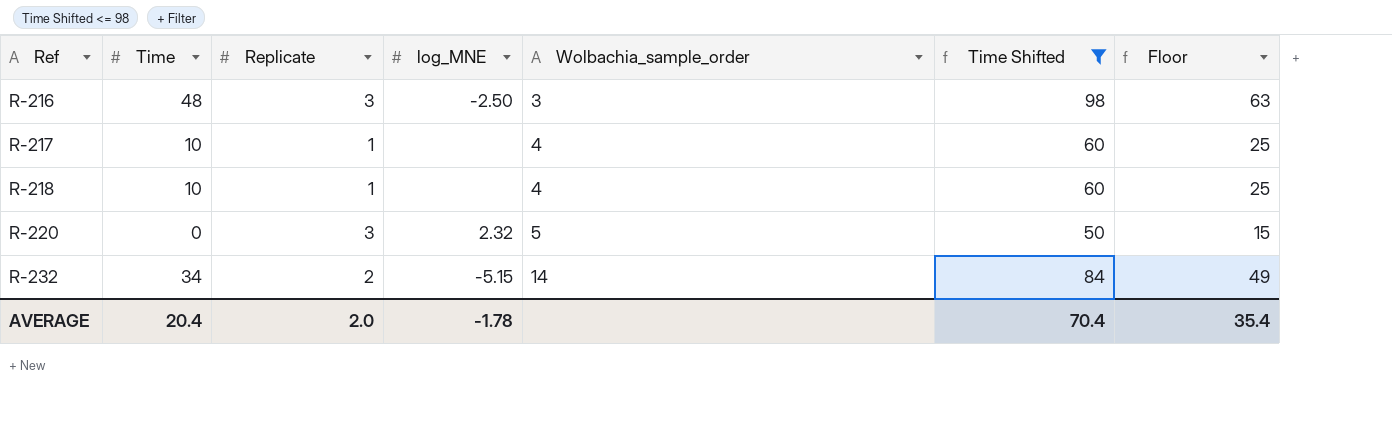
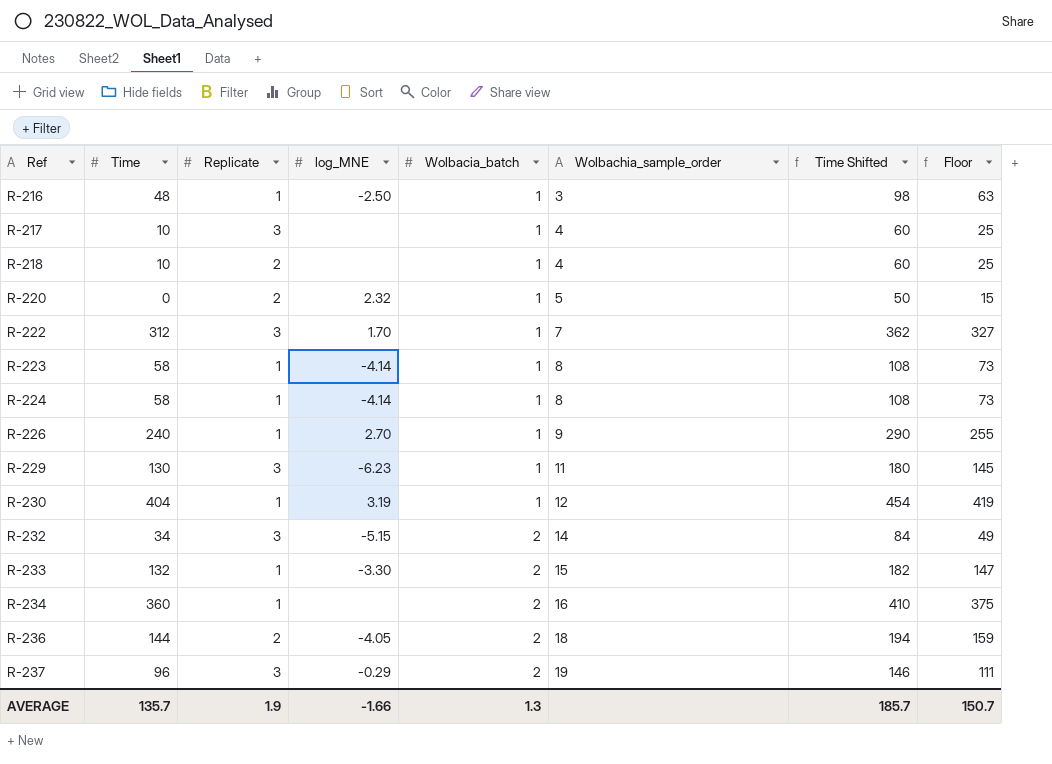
filter: Time Shifted <= 98 -> none
column Wolbacia_batch | position: none -> 5
R-216 | Replicate: 3 -> 1
R-217 | Replicate: 1 -> 3
R-218 | Replicate: 1 -> 2
R-220 | Replicate: 3 -> 2
R-232 | Replicate: 2 -> 3
AVERAGE | Time: 20.4 -> 135.7
AVERAGE | Replicate: 2.0 -> 1.9
AVERAGE | log_MNE: -1.78 -> -1.66
AVERAGE | Time Shifted: 70.4 -> 185.7
AVERAGE | Floor: 35.4 -> 150.7

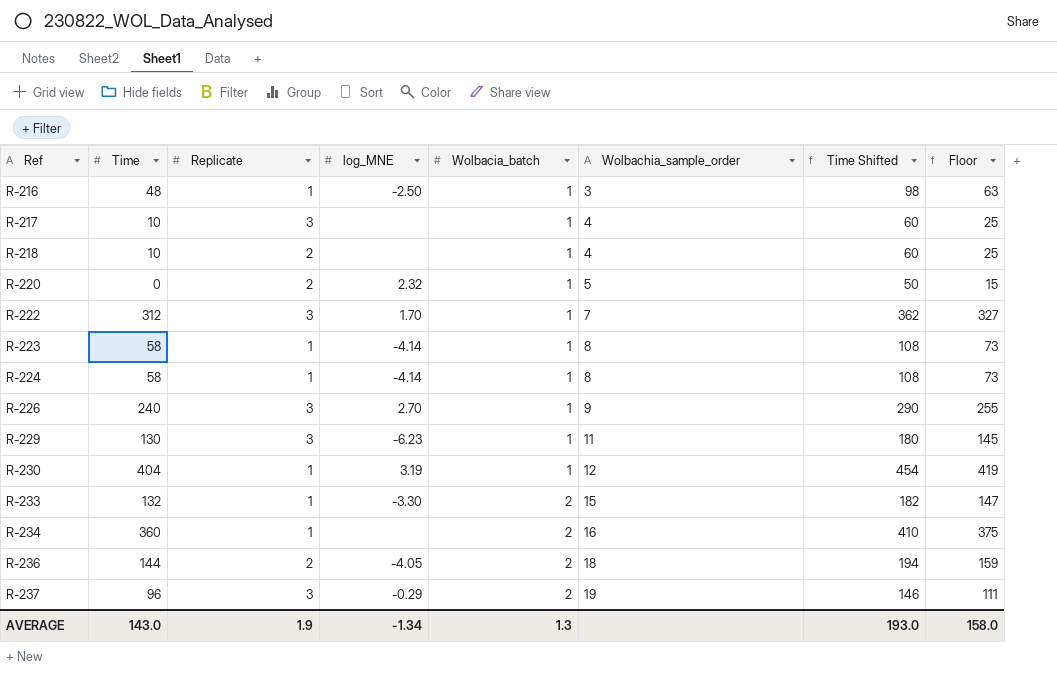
row R-232: 34 | 3 | -5.15 | 2 | 14 | 84 | 49 -> none
R-226 | Replicate: 1 -> 3
AVERAGE | Time: 135.7 -> 143.0
AVERAGE | log_MNE: -1.66 -> -1.34
AVERAGE | Time Shifted: 185.7 -> 193.0
AVERAGE | Floor: 150.7 -> 158.0

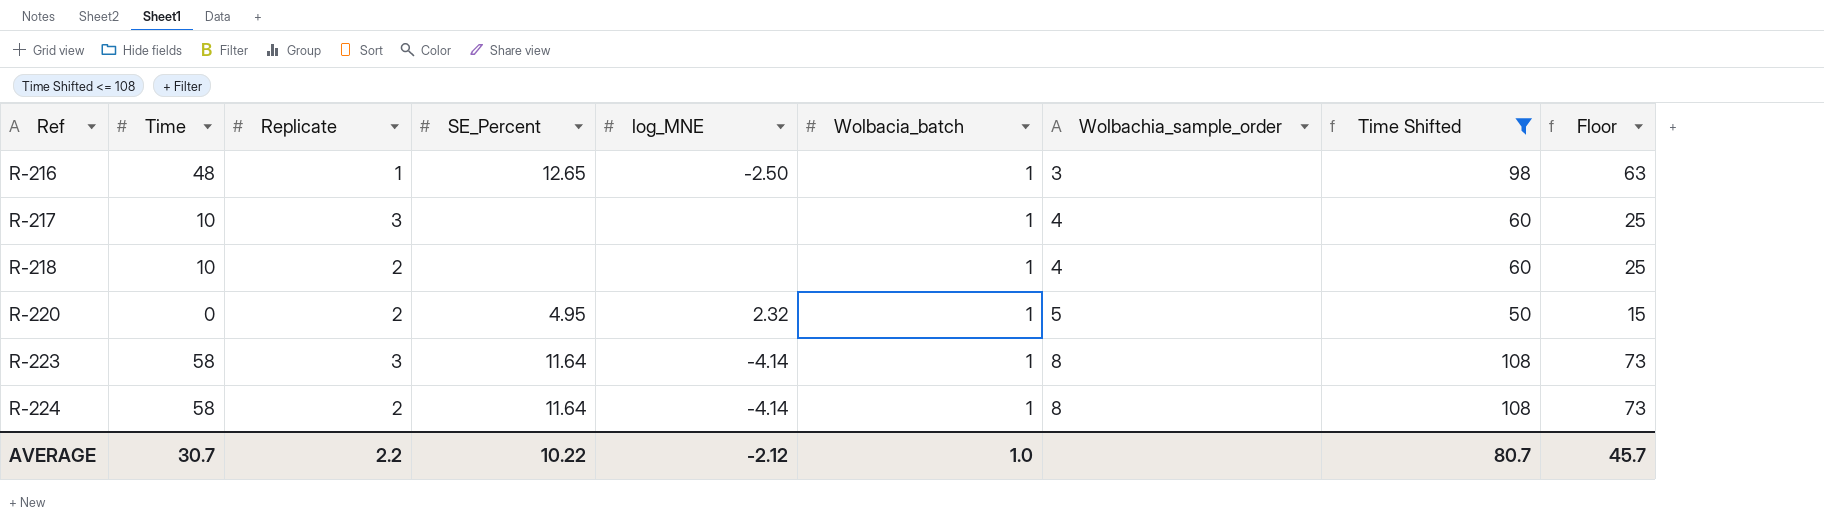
filter: none -> Time Shifted <= 108
column SE_Percent | position: none -> 4
R-223 | Replicate: 1 -> 3
R-224 | Replicate: 1 -> 2
AVERAGE | Time: 143.0 -> 30.7
AVERAGE | Replicate: 1.9 -> 2.2
AVERAGE | log_MNE: -1.34 -> -2.12
AVERAGE | Wolbacia_batch: 1.3 -> 1.0
AVERAGE | Time Shifted: 193.0 -> 80.7
AVERAGE | Floor: 158.0 -> 45.7

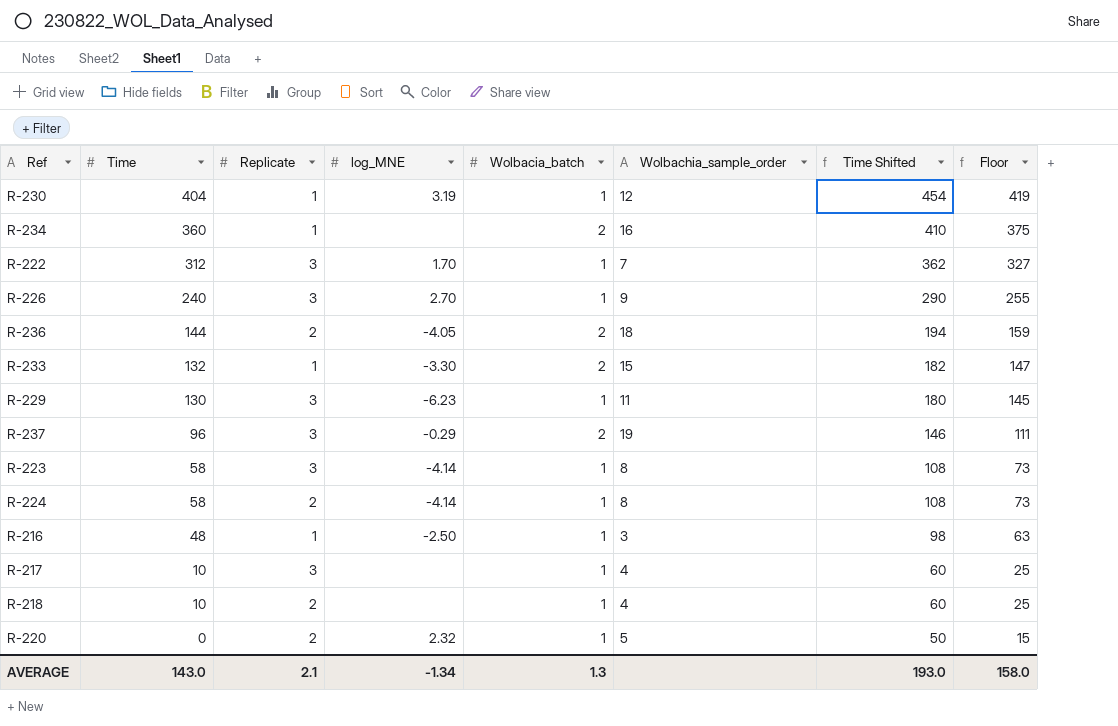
filter: Time Shifted <= 108 -> none
row order: Ref ascending -> Time descending
column SE_Percent | position: 4 -> none
AVERAGE | Time: 30.7 -> 143.0
AVERAGE | Replicate: 2.2 -> 2.1
AVERAGE | log_MNE: -2.12 -> -1.34
AVERAGE | Wolbacia_batch: 1.0 -> 1.3
AVERAGE | Time Shifted: 80.7 -> 193.0
AVERAGE | Floor: 45.7 -> 158.0

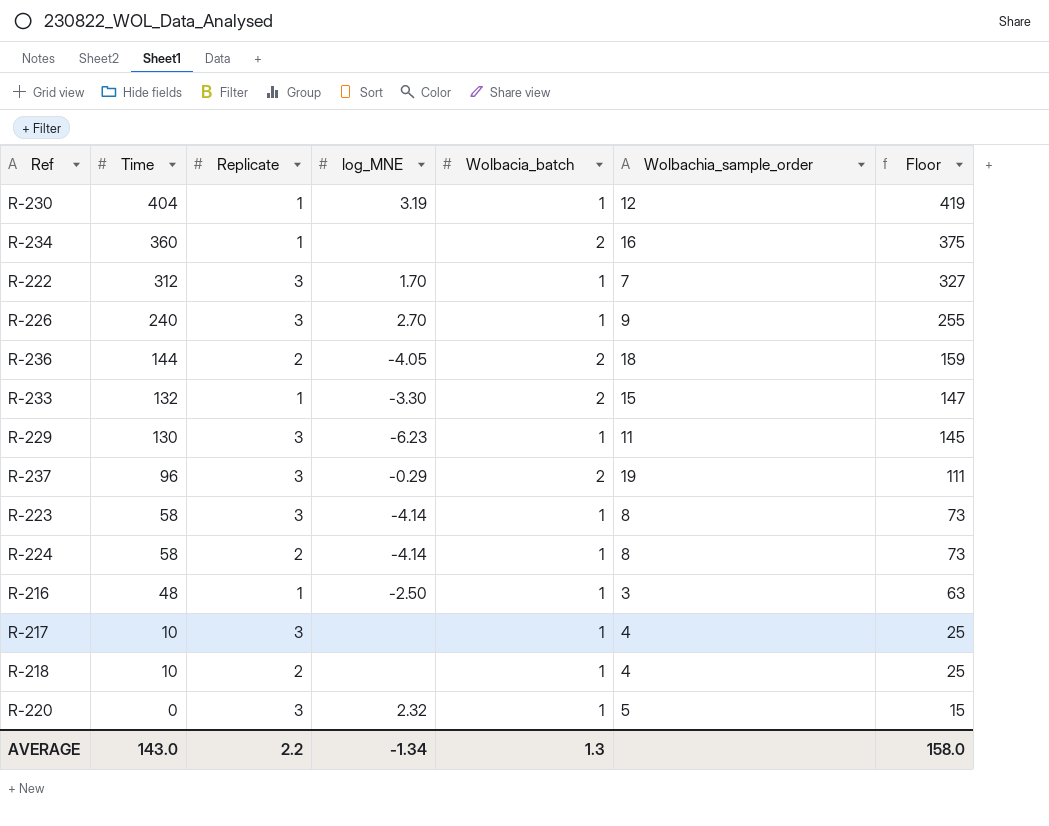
column Time Shifted | formula: [Time] + 50 -> none
R-220 | Replicate: 2 -> 3
AVERAGE | Replicate: 2.1 -> 2.2

